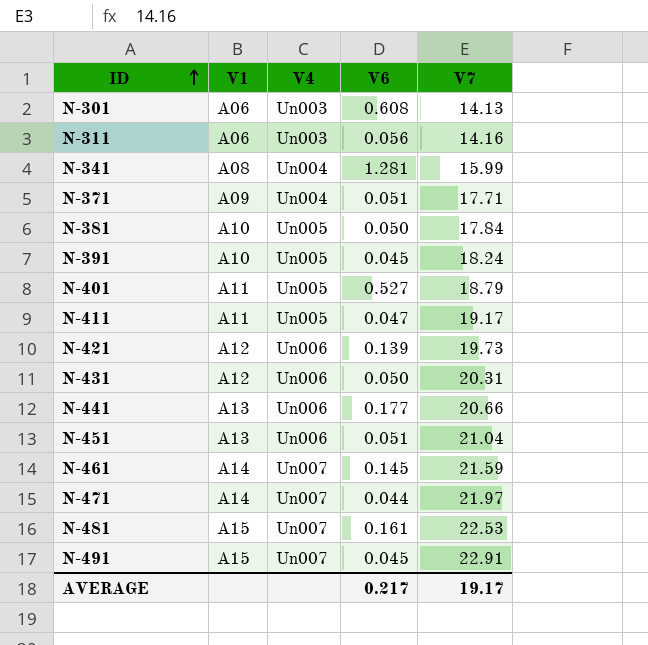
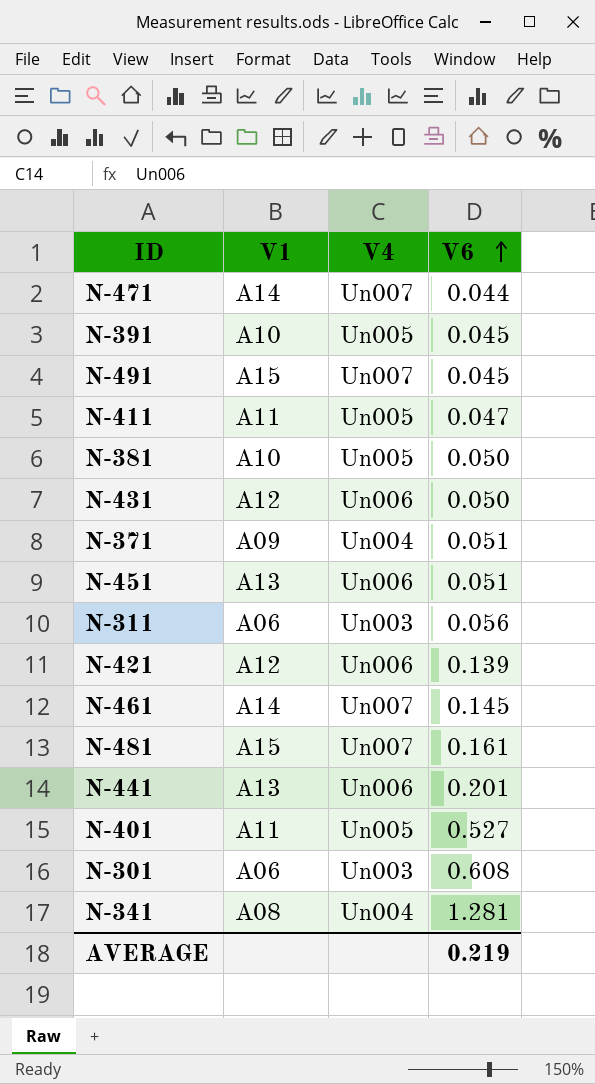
row order: ID ascending -> V6 ascending
column V7 | position: 5 -> none
N-441 | V6: 0.177 -> 0.201
AVERAGE | V6: 0.217 -> 0.219

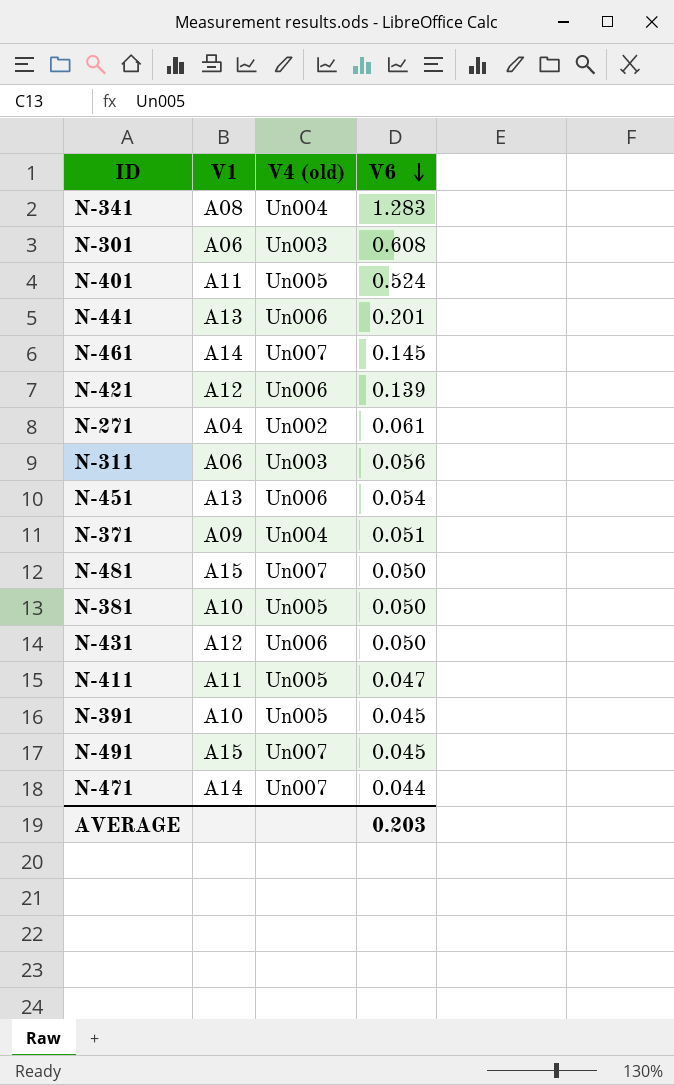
row order: V6 ascending -> V6 descending
column name: V4 -> V4 (old)
N-341 | V6: 1.281 -> 1.283
N-401 | V6: 0.527 -> 0.524
row N-271: none -> A04 | Un002 | 0.061
N-451 | V6: 0.051 -> 0.054
N-481 | V6: 0.161 -> 0.050
AVERAGE | V6: 0.219 -> 0.203

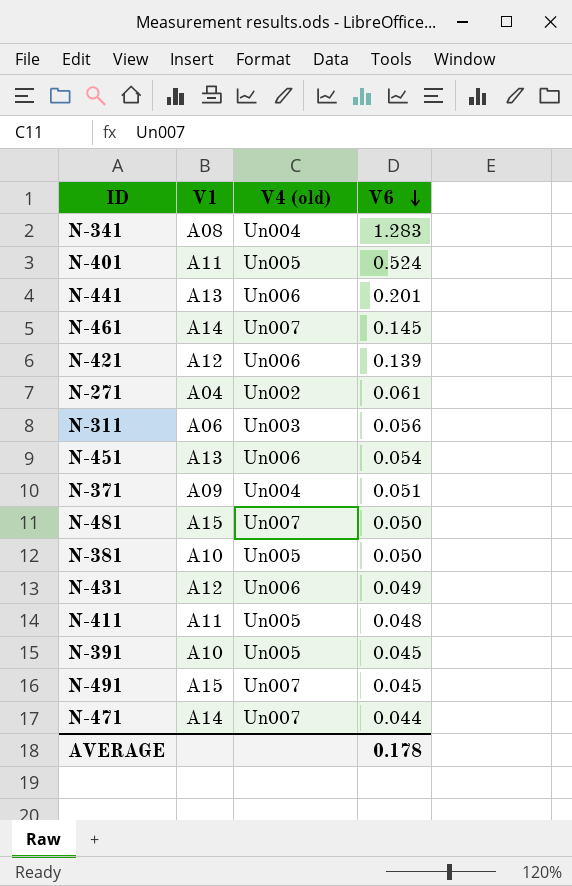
row N-301: A06 | Un003 | 0.608 -> none
N-431 | V6: 0.050 -> 0.049
N-411 | V6: 0.047 -> 0.048
AVERAGE | V6: 0.203 -> 0.178

